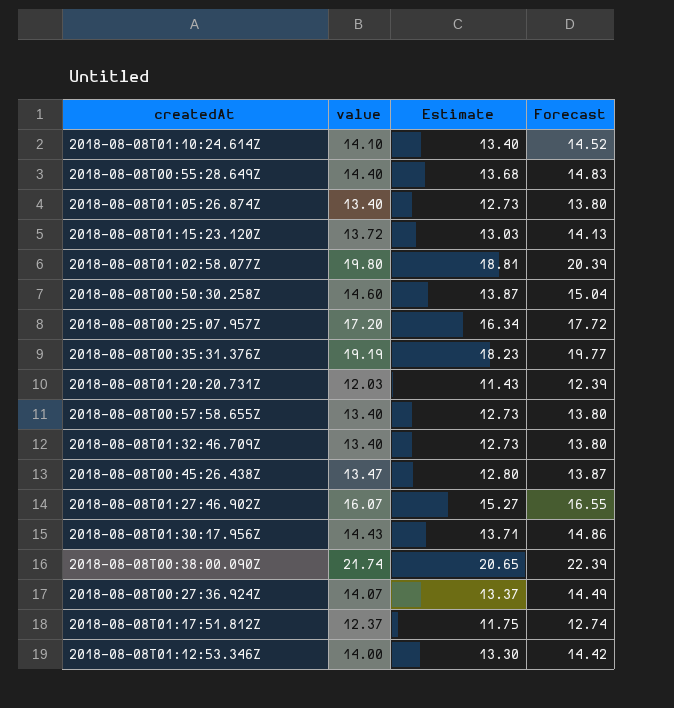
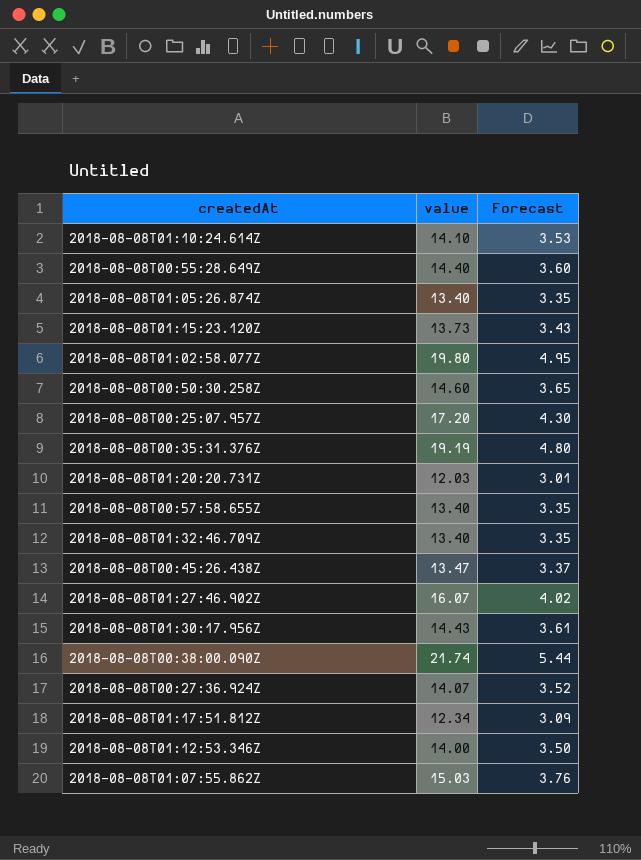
column Estimate | formula: [value] * 0.95 -> none
column Forecast | formula: [value] * 1.03 -> [value] * 0.25
2018-08-08T01:15:23.120Z | value: 13.72 -> 13.73
2018-08-08T01:17:51.812Z | value: 12.37 -> 12.34
row 2018-08-08T01:07:55.862Z: none -> 15.03 | 3.76

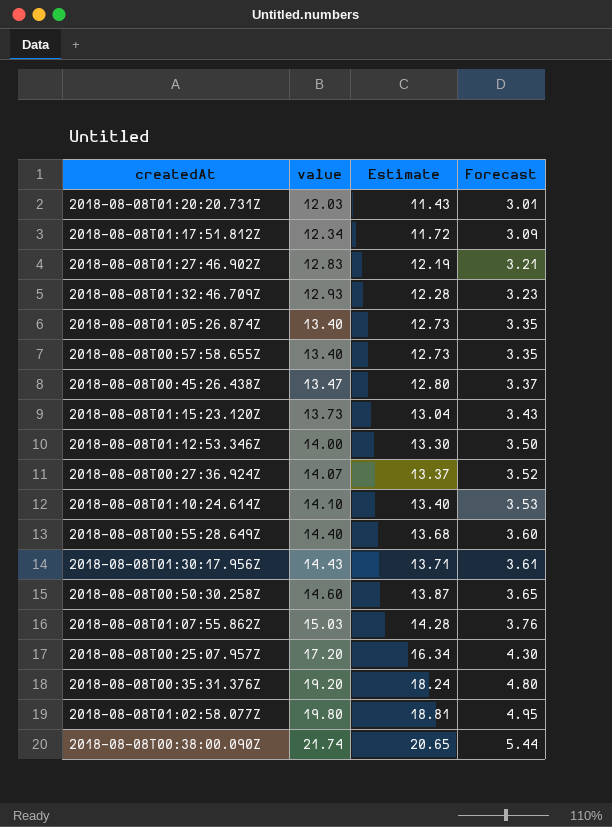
row order: none -> value ascending
column Estimate | formula: none -> [value] * 0.95
2018-08-08T01:27:46.902Z | value: 16.07 -> 12.83
2018-08-08T01:27:46.902Z | Forecast: 4.02 -> 3.21
2018-08-08T01:32:46.709Z | value: 13.40 -> 12.93
2018-08-08T01:32:46.709Z | Forecast: 3.35 -> 3.23
2018-08-08T00:35:31.376Z | value: 19.19 -> 19.20

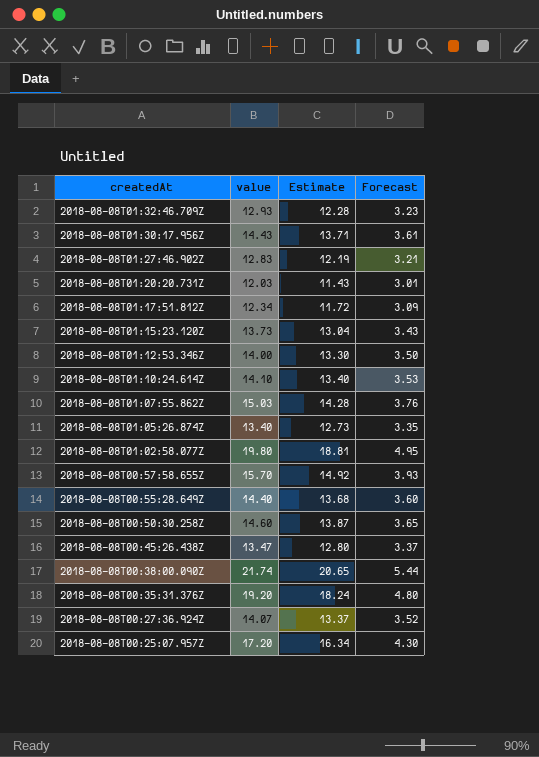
row order: value ascending -> createdAt descending
2018-08-08T00:57:58.655Z | value: 13.40 -> 15.70
2018-08-08T00:57:58.655Z | Estimate: 12.73 -> 14.92
2018-08-08T00:57:58.655Z | Forecast: 3.35 -> 3.93

